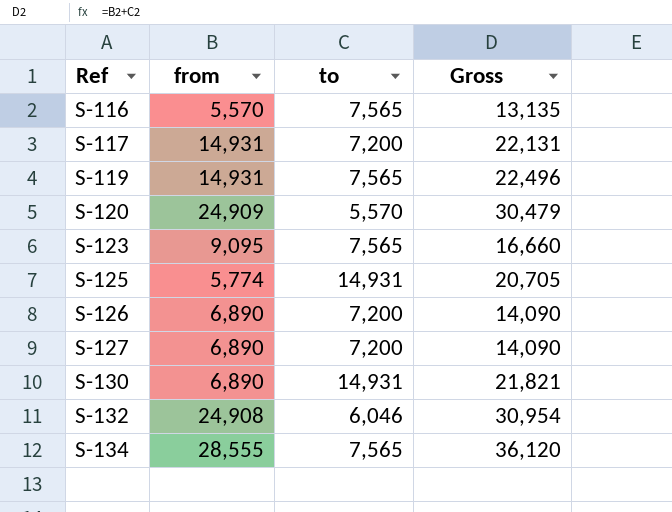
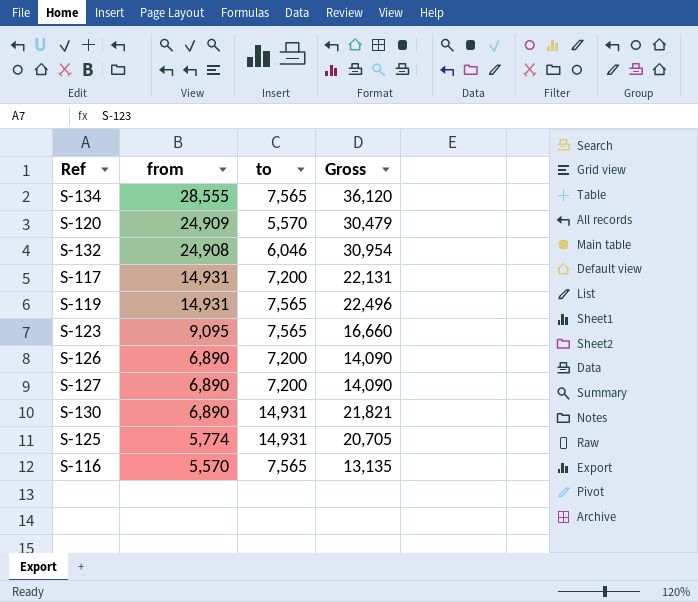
row order: Ref ascending -> from descending

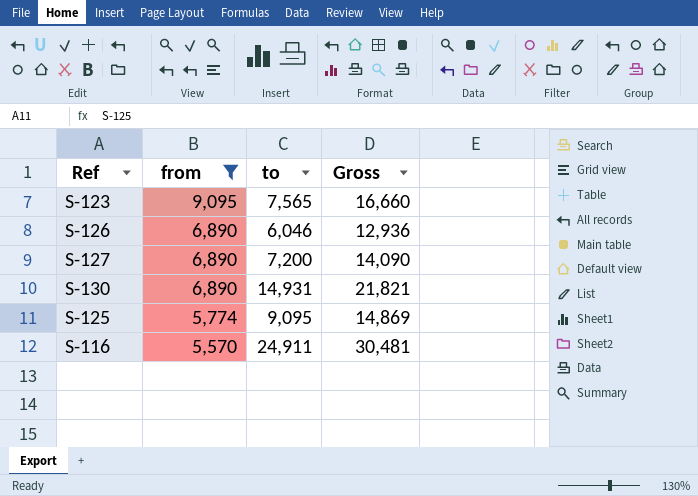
filter: none -> from <= 9,095
S-126 | to: 7,200 -> 6,046
S-126 | Gross: 14,090 -> 12,936
S-125 | to: 14,931 -> 9,095
S-125 | Gross: 20,705 -> 14,869
S-116 | to: 7,565 -> 24,911
S-116 | Gross: 13,135 -> 30,481

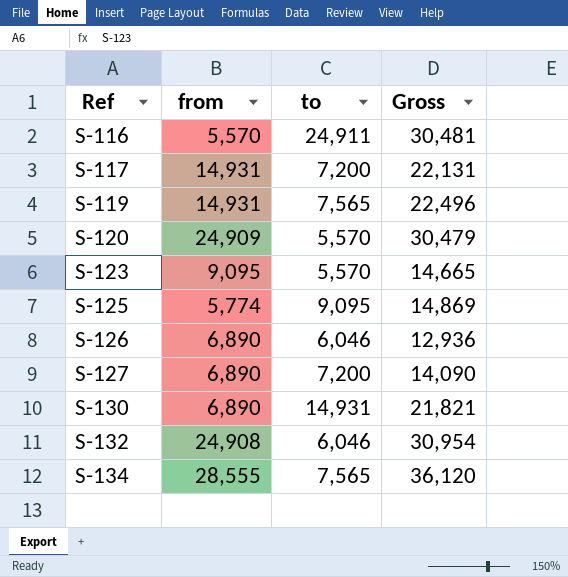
filter: from <= 9,095 -> none
row order: from descending -> Ref ascending
S-123 | to: 7,565 -> 5,570
S-123 | Gross: 16,660 -> 14,665

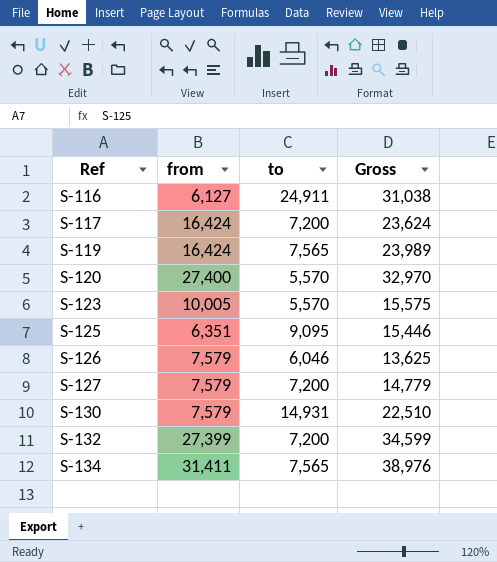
S-116 | from: 5,570 -> 6,127
S-116 | Gross: 30,481 -> 31,038
S-117 | from: 14,931 -> 16,424
S-117 | Gross: 22,131 -> 23,624
S-119 | from: 14,931 -> 16,424
S-119 | Gross: 22,496 -> 23,989
S-120 | from: 24,909 -> 27,400
S-120 | Gross: 30,479 -> 32,970
S-123 | from: 9,095 -> 10,005
S-123 | Gross: 14,665 -> 15,575
S-125 | from: 5,774 -> 6,351
S-125 | Gross: 14,869 -> 15,446
S-126 | from: 6,890 -> 7,579
S-126 | Gross: 12,936 -> 13,625
S-127 | from: 6,890 -> 7,579
S-127 | Gross: 14,090 -> 14,779
S-130 | from: 6,890 -> 7,579
S-130 | Gross: 21,821 -> 22,510
S-132 | from: 24,908 -> 27,399
S-132 | to: 6,046 -> 7,200
S-132 | Gross: 30,954 -> 34,599
S-134 | from: 28,555 -> 31,411
S-134 | Gross: 36,120 -> 38,976

